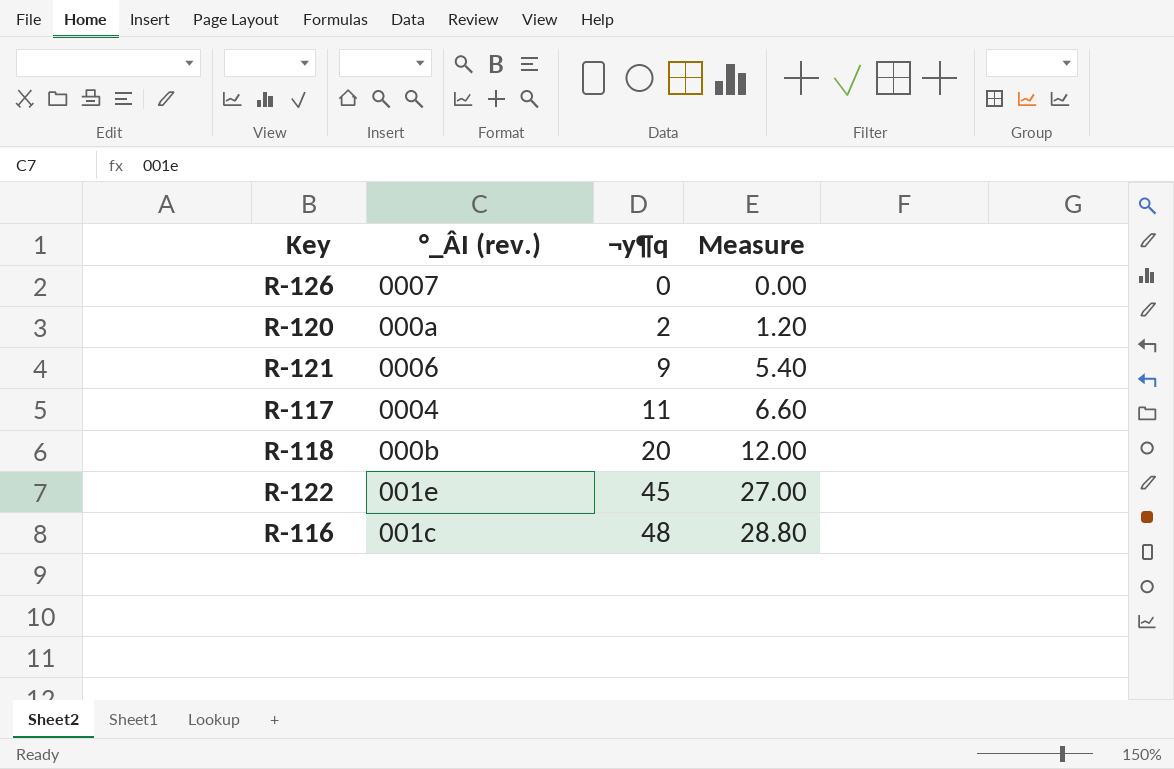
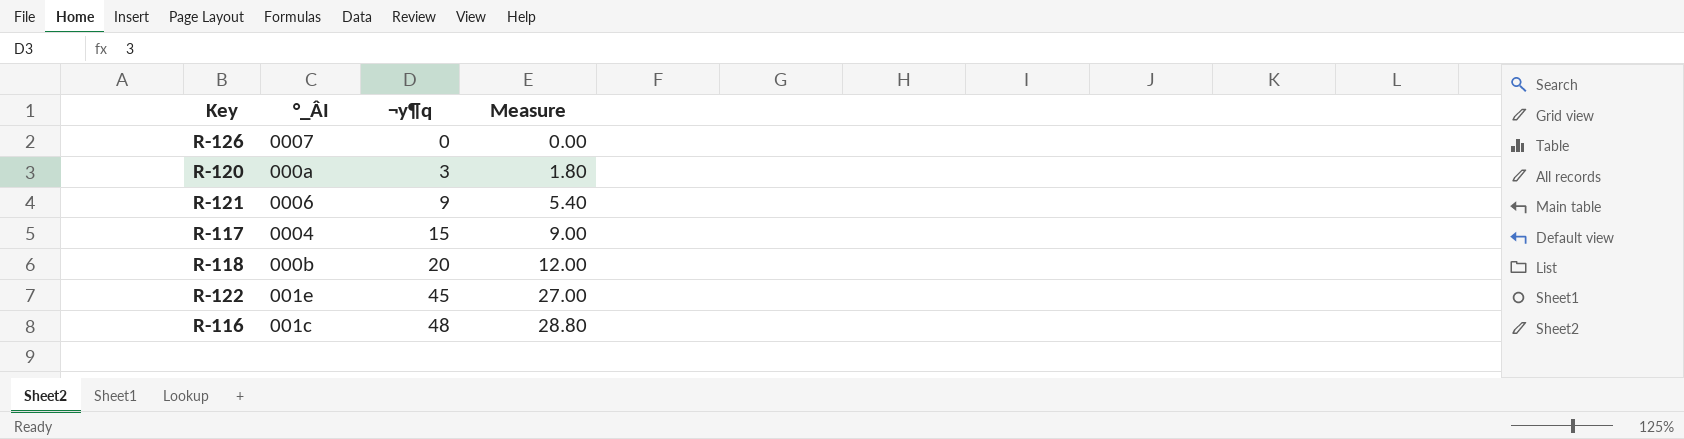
column name: °_ÂI (rev.) -> °_ÂI
R-120 | ¬y¶q: 2 -> 3
R-120 | Measure: 1.20 -> 1.80
R-117 | ¬y¶q: 11 -> 15
R-117 | Measure: 6.60 -> 9.00

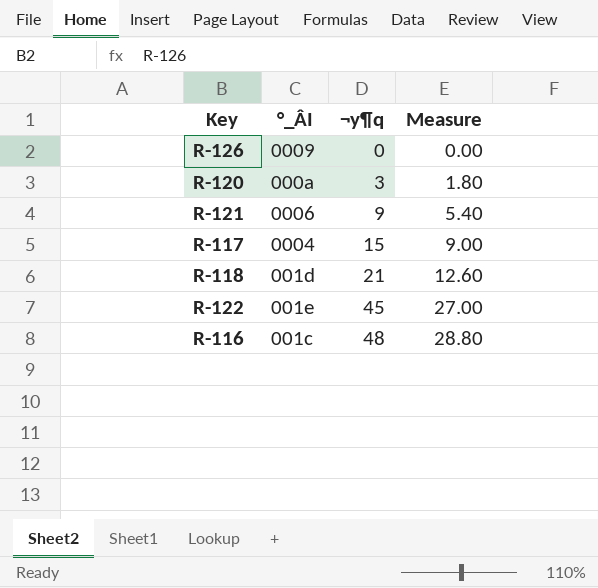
R-126 | °_ÂI: 0007 -> 0009
R-118 | °_ÂI: 000b -> 001d
R-118 | ¬y¶q: 20 -> 21
R-118 | Measure: 12.00 -> 12.60

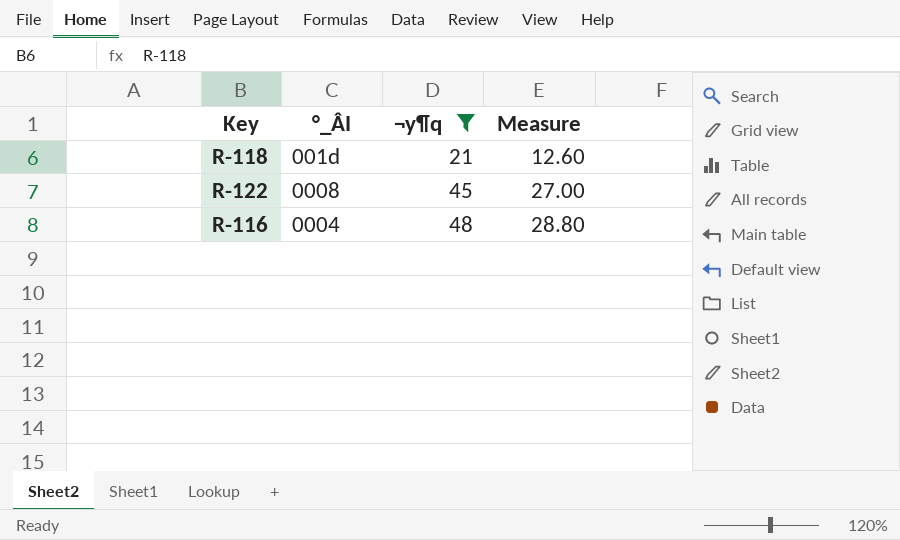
filter: none -> ¬y¶q >= 21
R-122 | °_ÂI: 001e -> 0008
R-116 | °_ÂI: 001c -> 0004

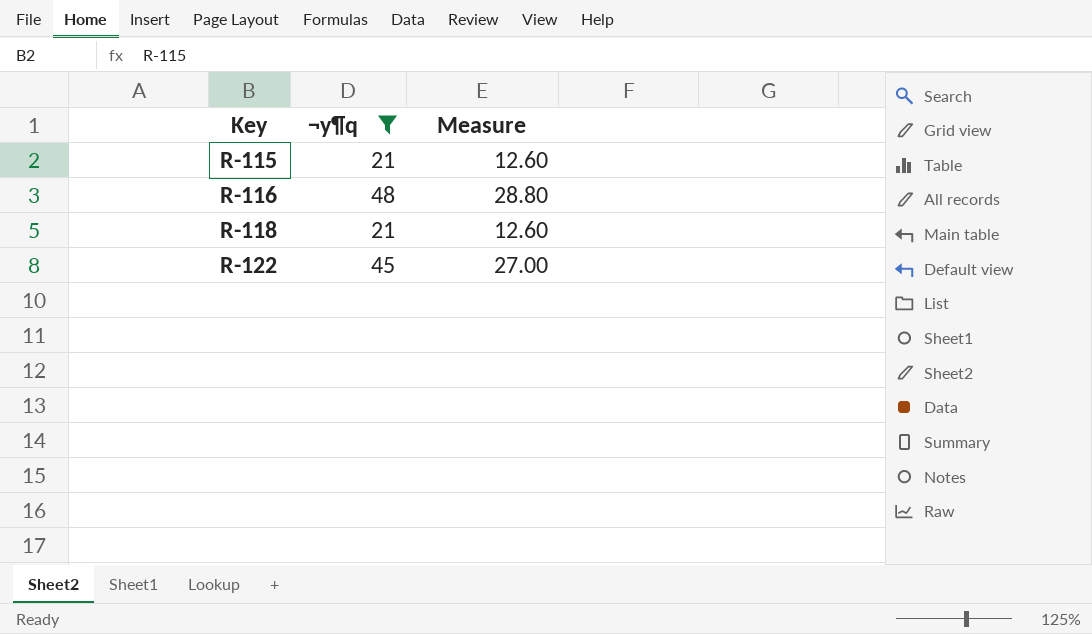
row order: ¬y¶q ascending -> Key ascending
column °_ÂI | position: 2 -> none
row R-115: none -> 21 | 12.60

